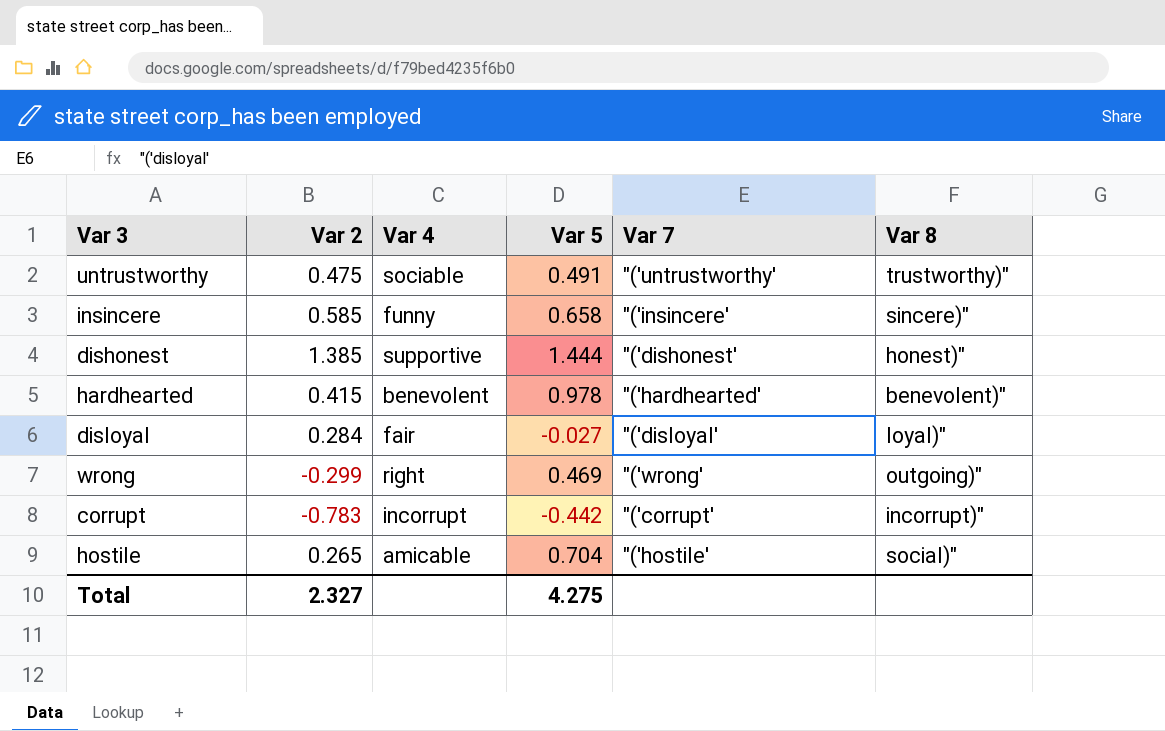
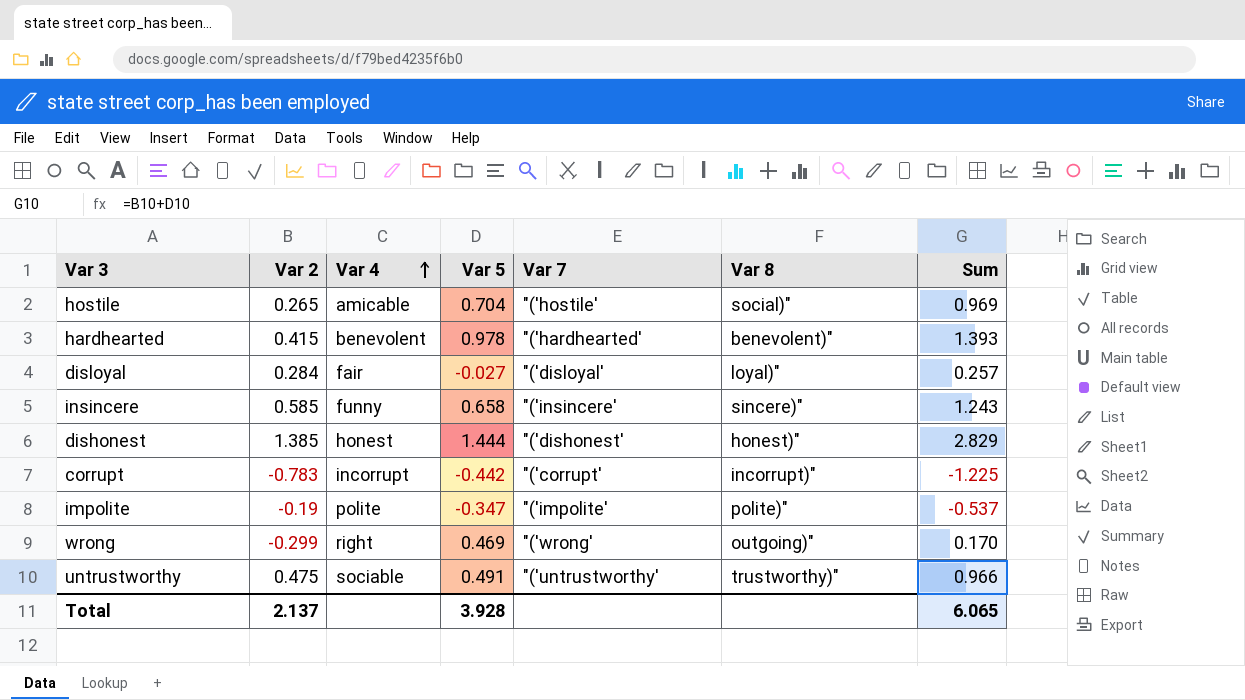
row order: none -> Var 4 ascending
column Sum | formula: none -> [Var 2] + [Var 5]
dishonest | Var 4: supportive -> honest
row impolite: none -> -0.19 | polite | -0.347 | "('impolite' | polite)" | -0.537
Total | Var 2: 2.327 -> 2.137
Total | Var 5: 4.275 -> 3.928

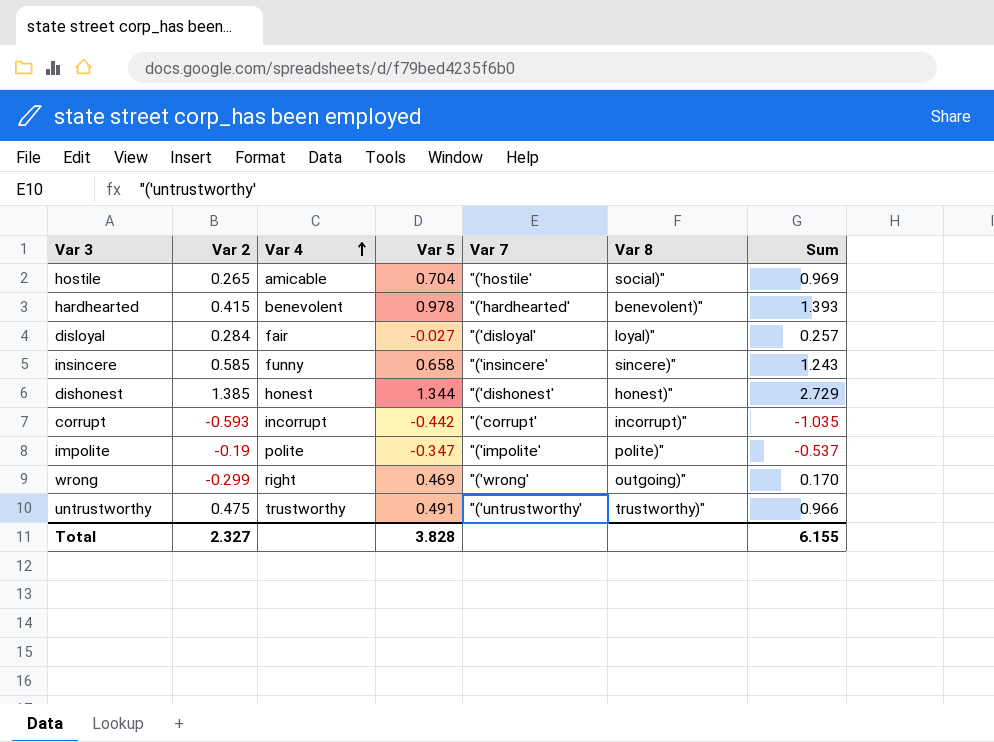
dishonest | Var 5: 1.444 -> 1.344
dishonest | Sum: 2.829 -> 2.729
corrupt | Var 2: -0.783 -> -0.593
corrupt | Sum: -1.225 -> -1.035
untrustworthy | Var 4: sociable -> trustworthy
Total | Var 2: 2.137 -> 2.327
Total | Var 5: 3.928 -> 3.828
Total | Sum: 6.065 -> 6.155

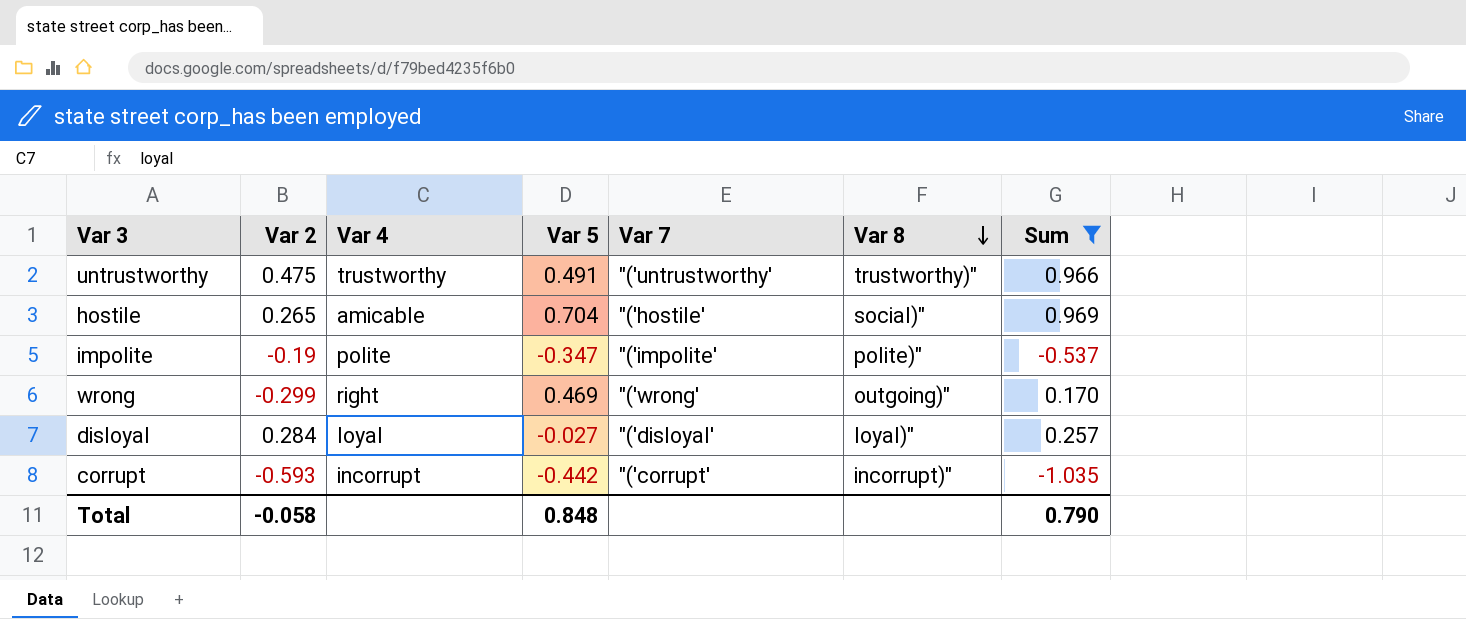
filter: none -> Sum <= 0.969
row order: Var 4 ascending -> Var 8 descending
disloyal | Var 4: fair -> loyal
Total | Var 2: 2.327 -> -0.058
Total | Var 5: 3.828 -> 0.848
Total | Sum: 6.155 -> 0.790

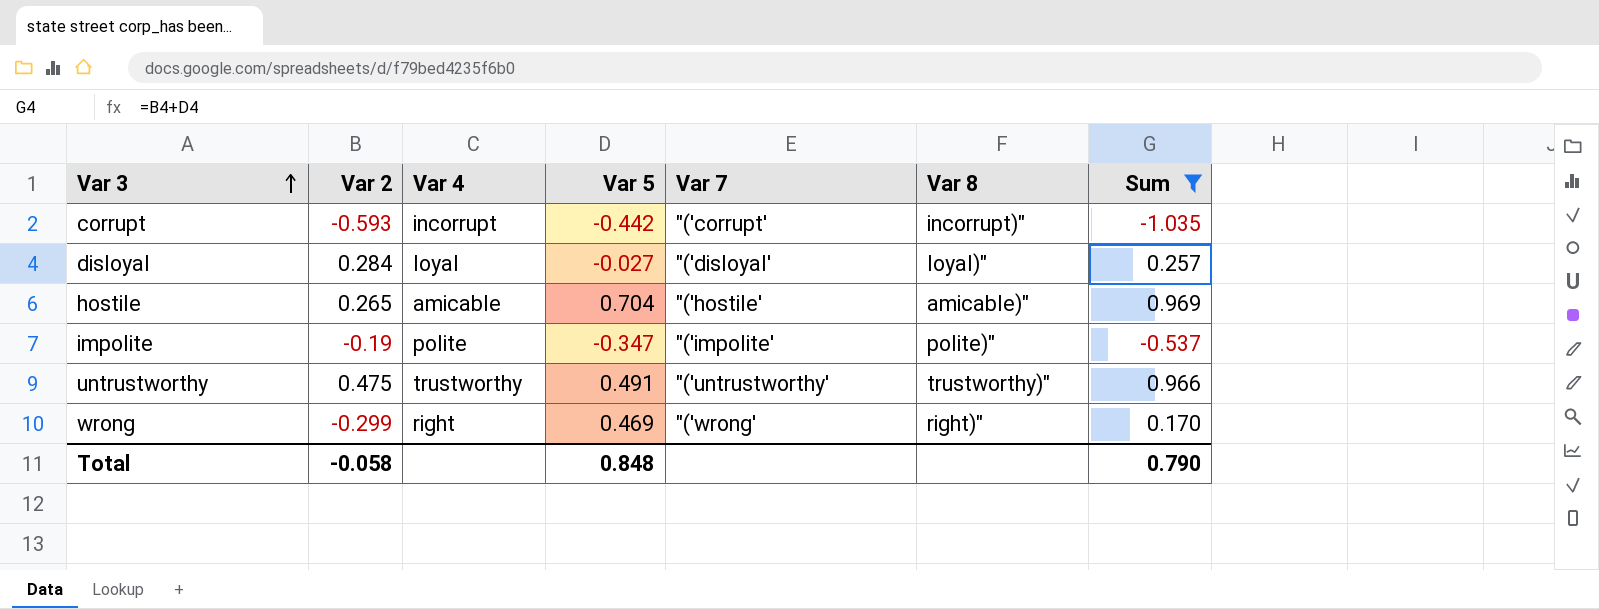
row order: Var 8 descending -> Var 3 ascending
hostile | Var 8: social)" -> amicable)"
wrong | Var 8: outgoing)" -> right)"

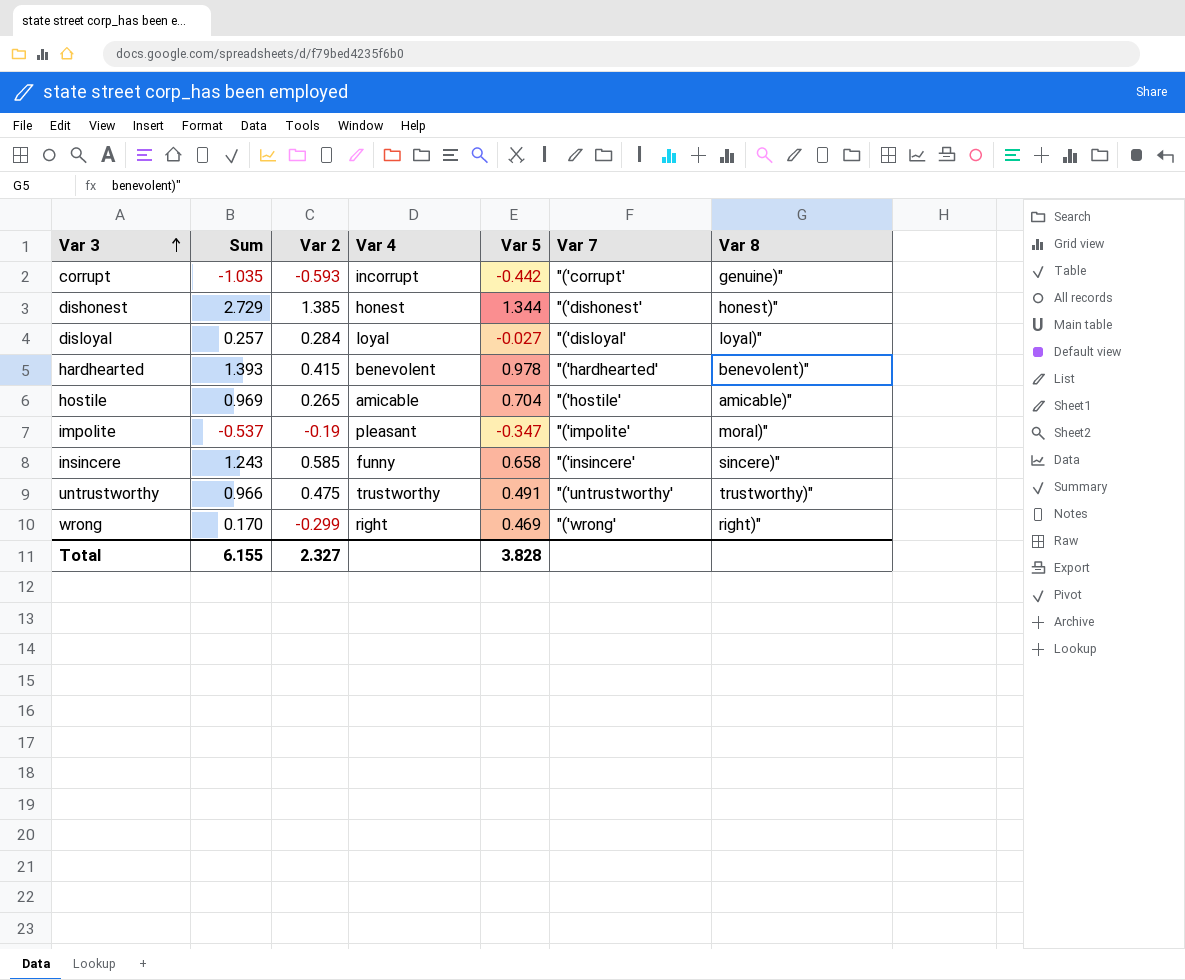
filter: Sum <= 0.969 -> none
column Sum | position: 7 -> 2
corrupt | Var 8: incorrupt)" -> genuine)"
impolite | Var 4: polite -> pleasant
impolite | Var 8: polite)" -> moral)"
Total | Sum: 0.790 -> 6.155
Total | Var 2: -0.058 -> 2.327
Total | Var 5: 0.848 -> 3.828

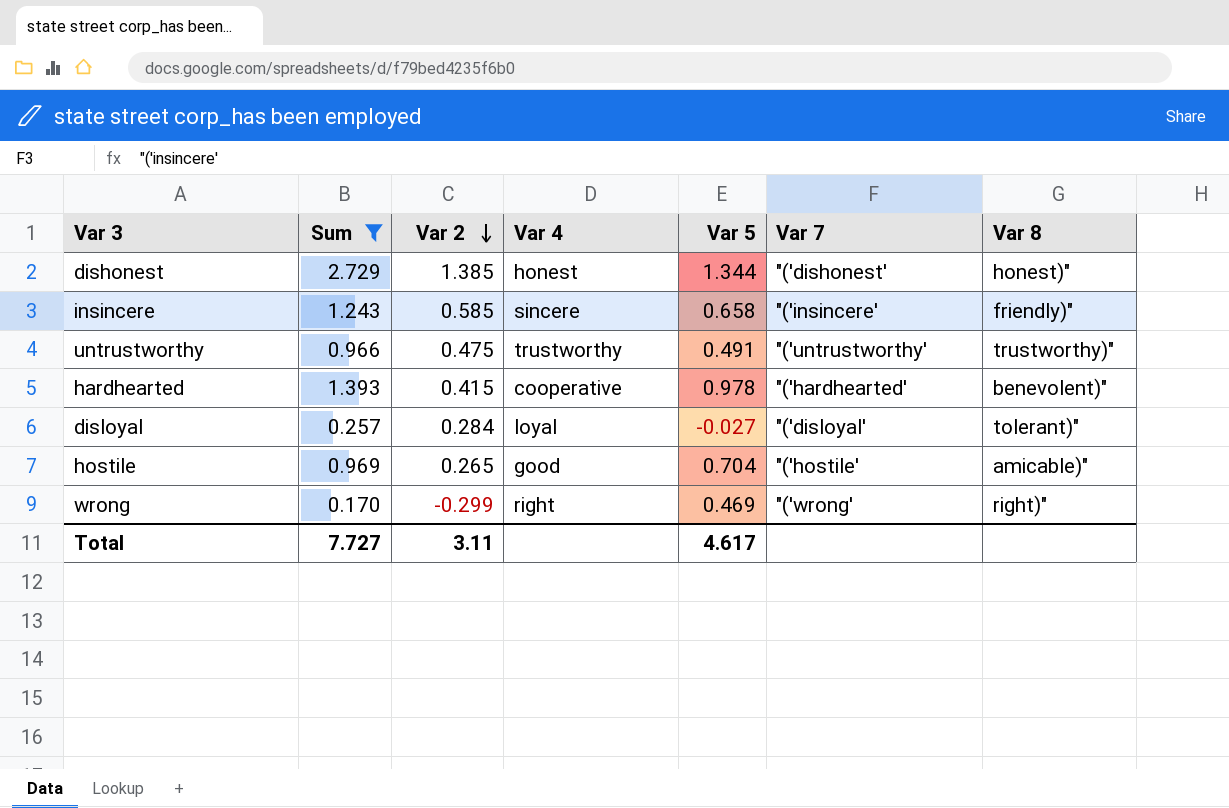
filter: none -> Sum >= 0.170
row order: Var 3 ascending -> Var 2 descending
insincere | Var 4: funny -> sincere
insincere | Var 8: sincere)" -> friendly)"
hardhearted | Var 4: benevolent -> cooperative
disloyal | Var 8: loyal)" -> tolerant)"
hostile | Var 4: amicable -> good
Total | Sum: 6.155 -> 7.727
Total | Var 2: 2.327 -> 3.11
Total | Var 5: 3.828 -> 4.617

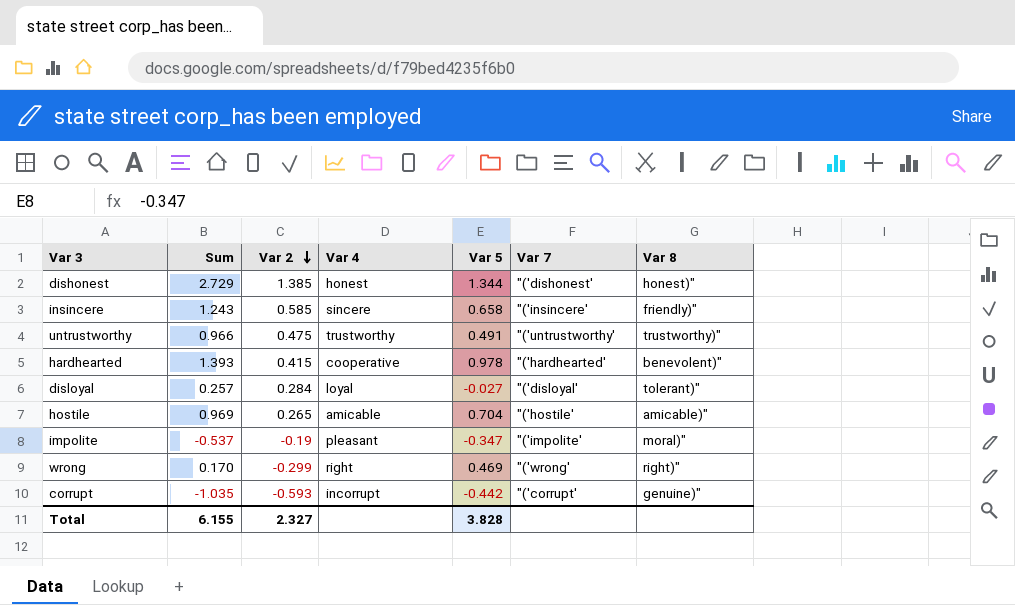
filter: Sum >= 0.170 -> none
hostile | Var 4: good -> amicable
Total | Sum: 7.727 -> 6.155
Total | Var 2: 3.11 -> 2.327
Total | Var 5: 4.617 -> 3.828

